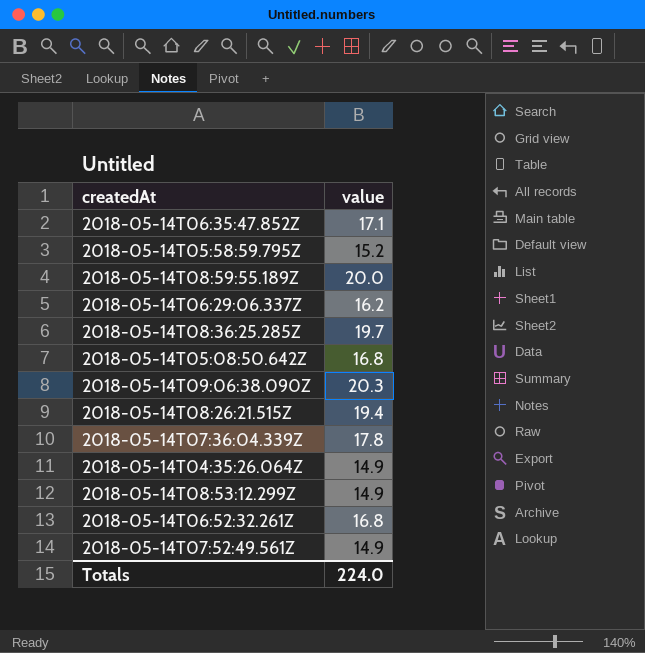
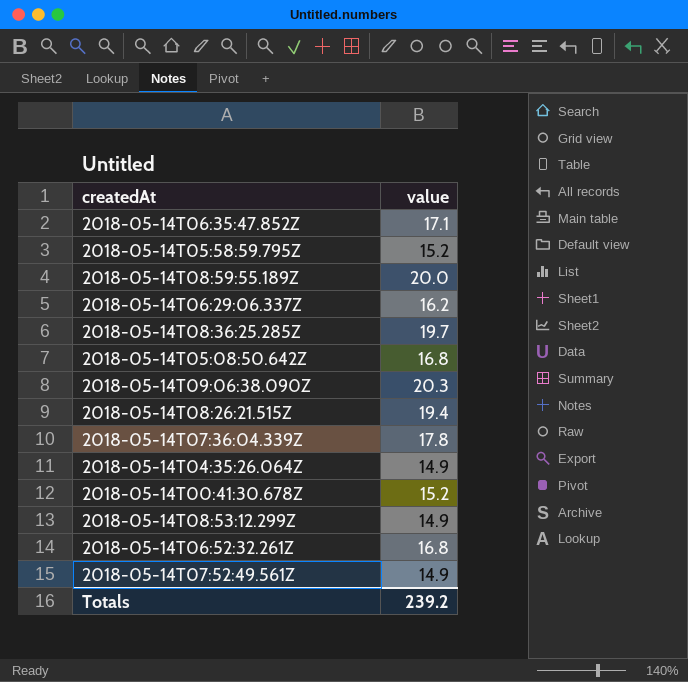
row 2018-05-14T00:41:30.678Z: none -> 15.2
Totals | value: 224.0 -> 239.2

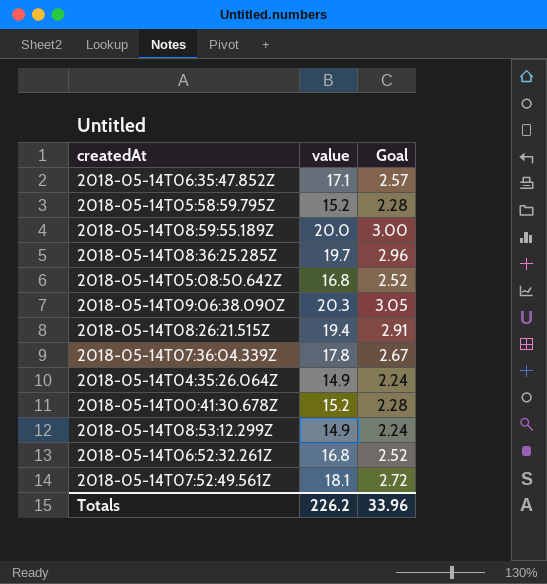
column Goal | formula: none -> [value] * 0.15
row 2018-05-14T06:29:06.337Z: 16.2 -> none
2018-05-14T07:52:49.561Z | value: 14.9 -> 18.1
Totals | value: 239.2 -> 226.2

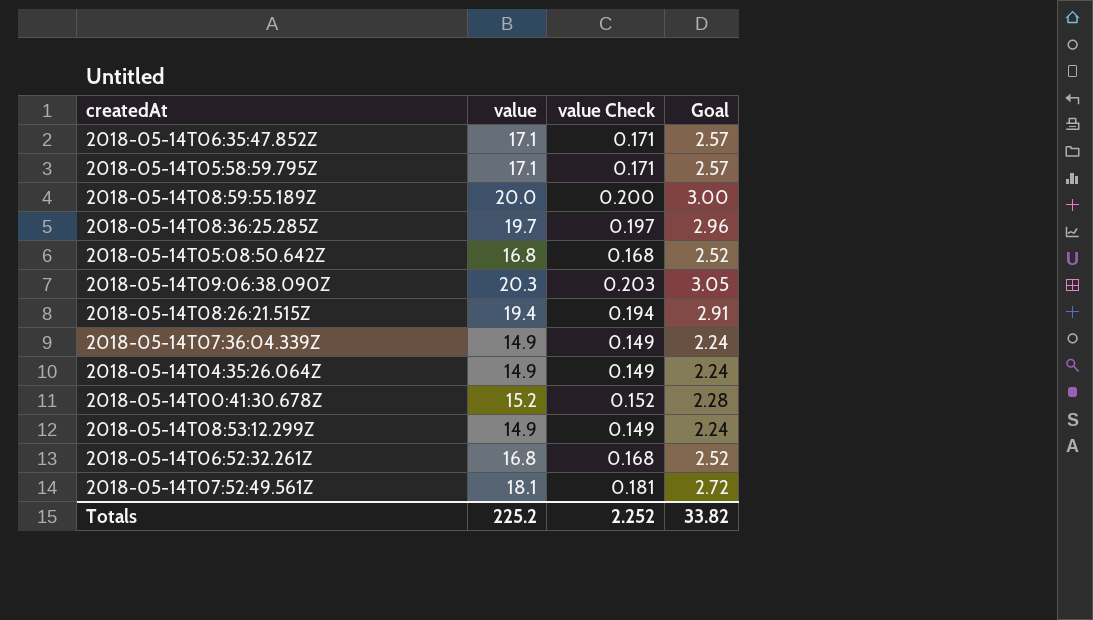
column value Check | formula: none -> [value] * 0.01
2018-05-14T05:58:59.795Z | value: 15.2 -> 17.1
2018-05-14T05:58:59.795Z | Goal: 2.28 -> 2.57
2018-05-14T07:36:04.339Z | value: 17.8 -> 14.9
2018-05-14T07:36:04.339Z | Goal: 2.67 -> 2.24
Totals | value: 226.2 -> 225.2
Totals | Goal: 33.96 -> 33.82

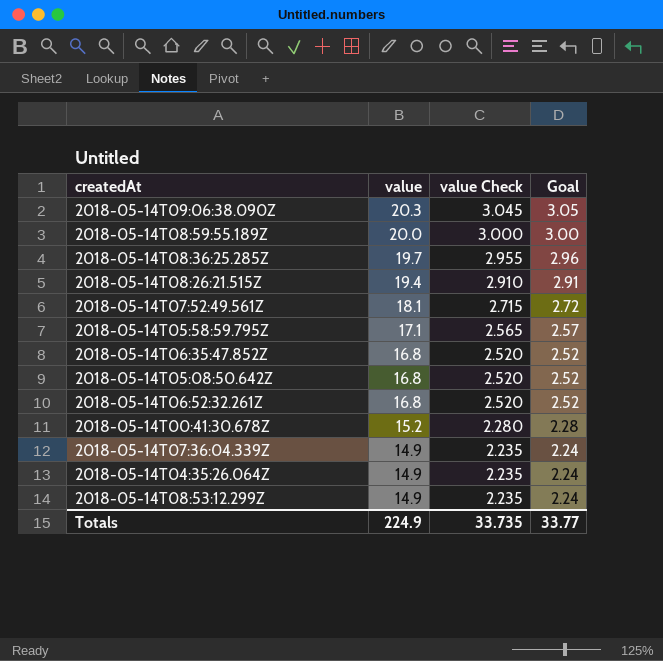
row order: none -> value descending
column value Check | formula: [value] * 0.01 -> [value] * 0.15
2018-05-14T06:35:47.852Z | value: 17.1 -> 16.8
2018-05-14T06:35:47.852Z | Goal: 2.57 -> 2.52
Totals | value: 225.2 -> 224.9
Totals | value Check: 2.252 -> 33.735
Totals | Goal: 33.82 -> 33.77

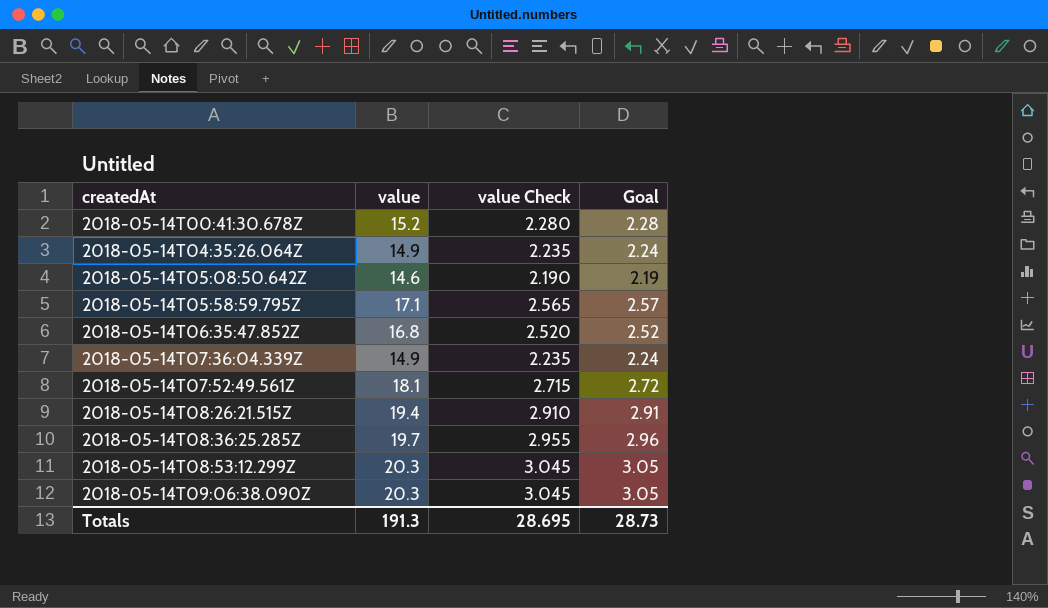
row order: value descending -> createdAt ascending
row 2018-05-14T08:59:55.189Z: 20.0 | 3.000 | 3.00 -> none
row 2018-05-14T06:52:32.261Z: 16.8 | 2.520 | 2.52 -> none
2018-05-14T05:08:50.642Z | value: 16.8 -> 14.6
2018-05-14T05:08:50.642Z | value Check: 2.520 -> 2.190
2018-05-14T05:08:50.642Z | Goal: 2.52 -> 2.19
2018-05-14T08:53:12.299Z | value: 14.9 -> 20.3
2018-05-14T08:53:12.299Z | value Check: 2.235 -> 3.045
2018-05-14T08:53:12.299Z | Goal: 2.24 -> 3.05
Totals | value: 224.9 -> 191.3
Totals | value Check: 33.735 -> 28.695
Totals | Goal: 33.77 -> 28.73

